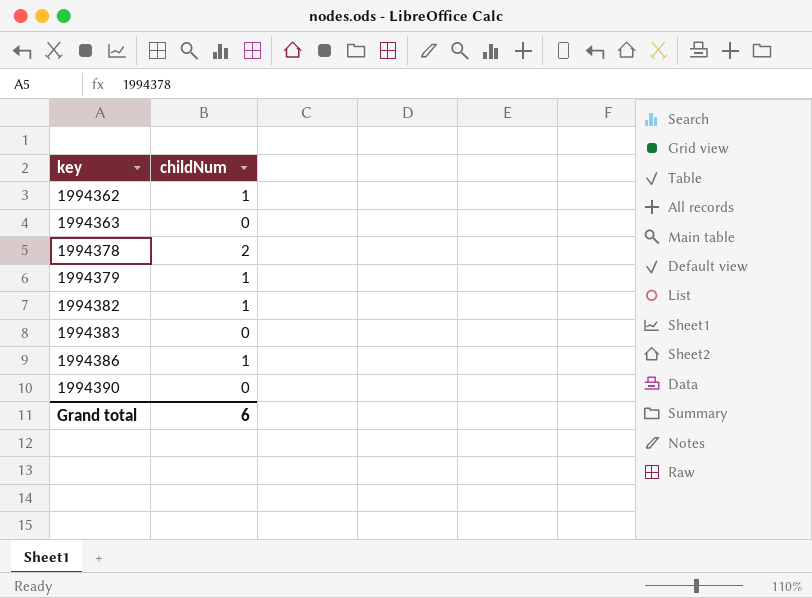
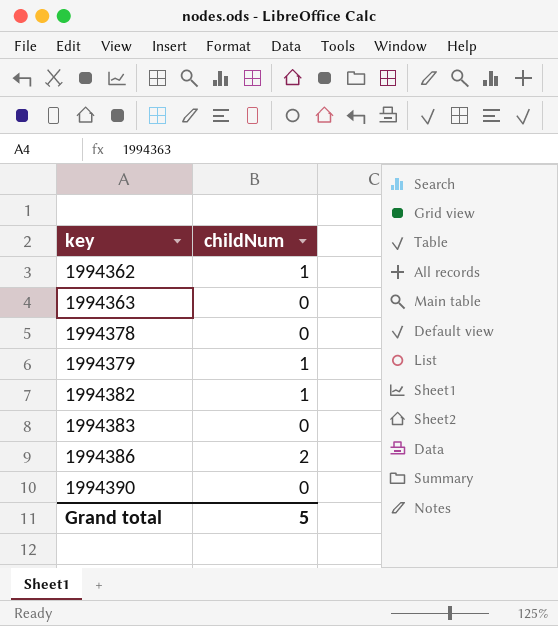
1994378 | childNum: 2 -> 0
1994386 | childNum: 1 -> 2
Grand total | childNum: 6 -> 5

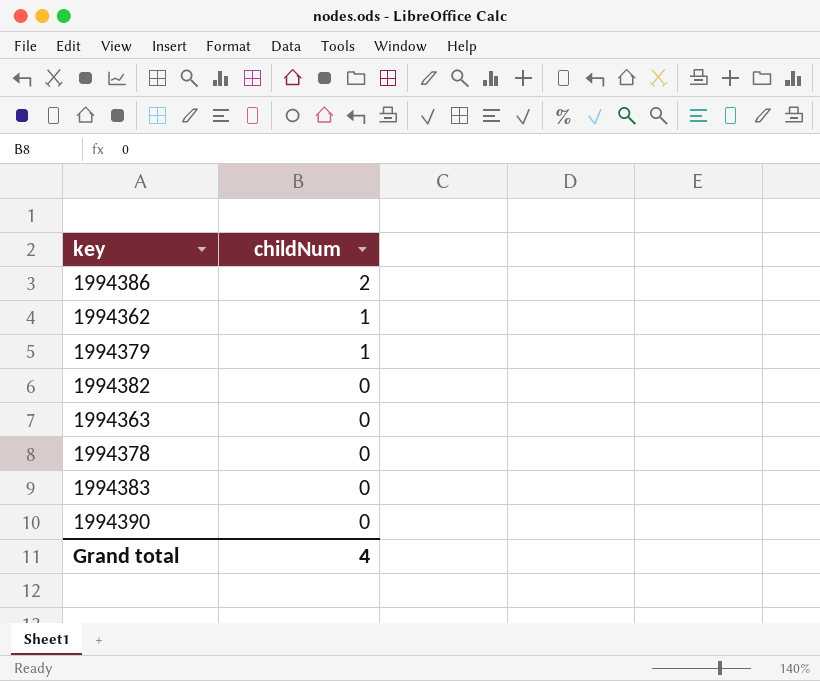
row order: key ascending -> childNum descending
1994382 | childNum: 1 -> 0
Grand total | childNum: 5 -> 4

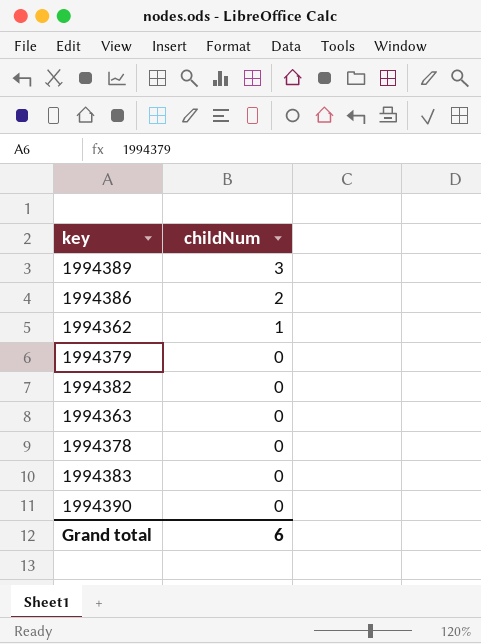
row 1994389: none -> 3
1994379 | childNum: 1 -> 0
Grand total | childNum: 4 -> 6

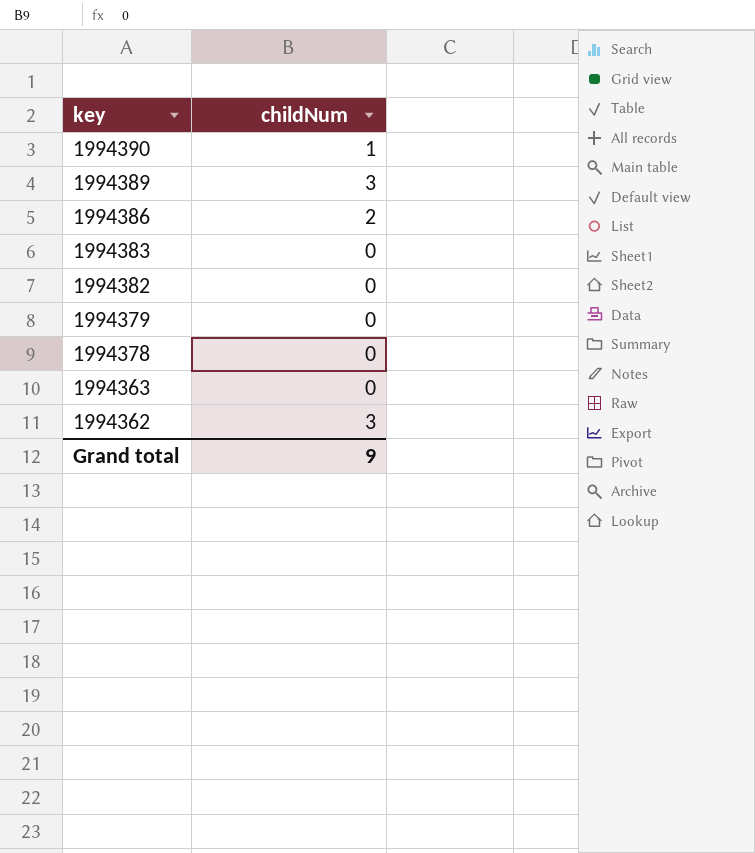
row order: childNum descending -> key descending
1994390 | childNum: 0 -> 1
1994362 | childNum: 1 -> 3
Grand total | childNum: 6 -> 9

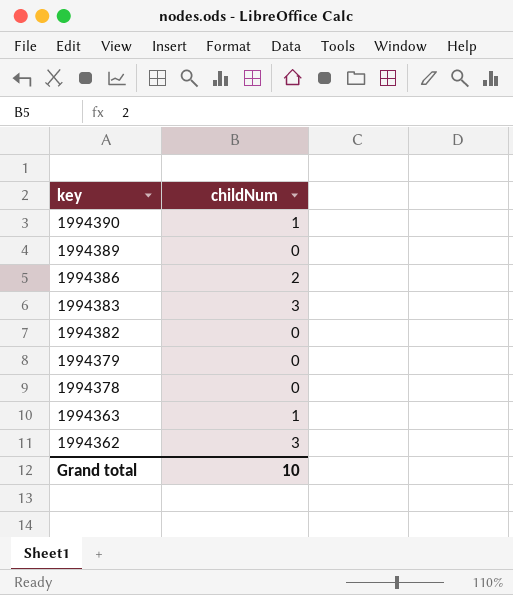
1994389 | childNum: 3 -> 0
1994383 | childNum: 0 -> 3
1994363 | childNum: 0 -> 1
Grand total | childNum: 9 -> 10

